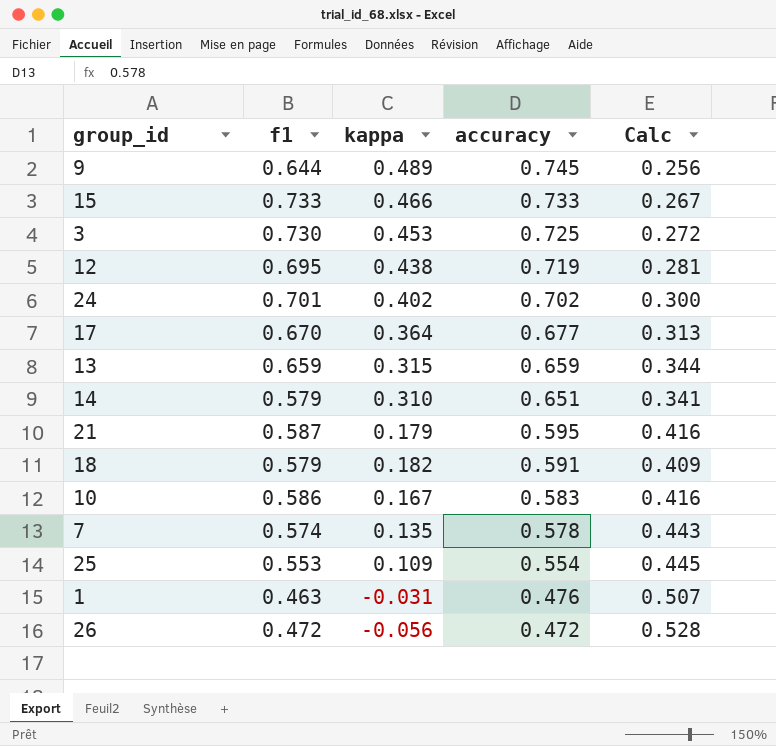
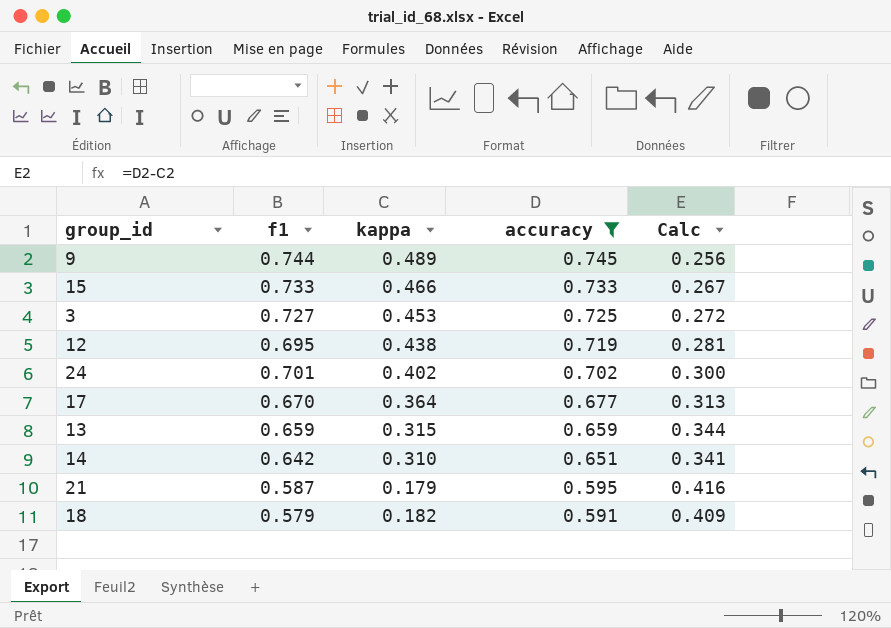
filter: none -> accuracy >= 0.591
9 | f1: 0.644 -> 0.744
3 | f1: 0.730 -> 0.727
14 | f1: 0.579 -> 0.642

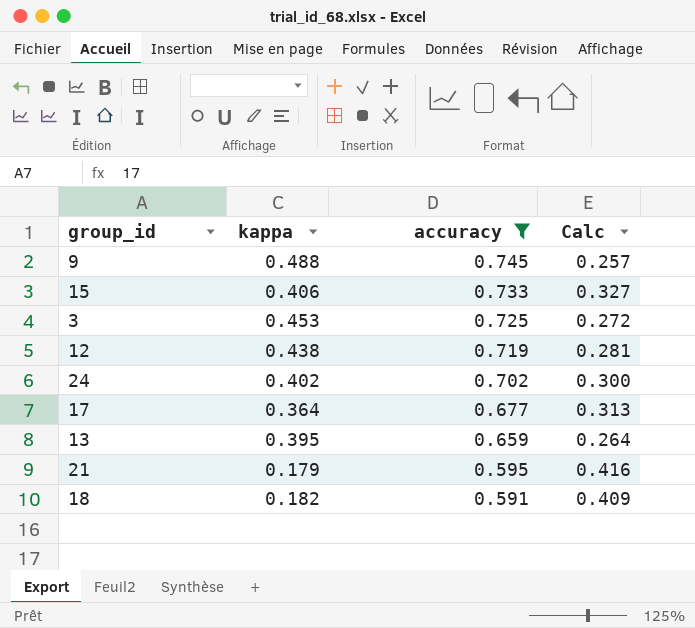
column f1 | position: 2 -> none
row 14: 0.642 | 0.310 | 0.651 | 0.341 -> none
9 | kappa: 0.489 -> 0.488
9 | Calc: 0.256 -> 0.257
15 | kappa: 0.466 -> 0.406
15 | Calc: 0.267 -> 0.327
13 | kappa: 0.315 -> 0.395
13 | Calc: 0.344 -> 0.264

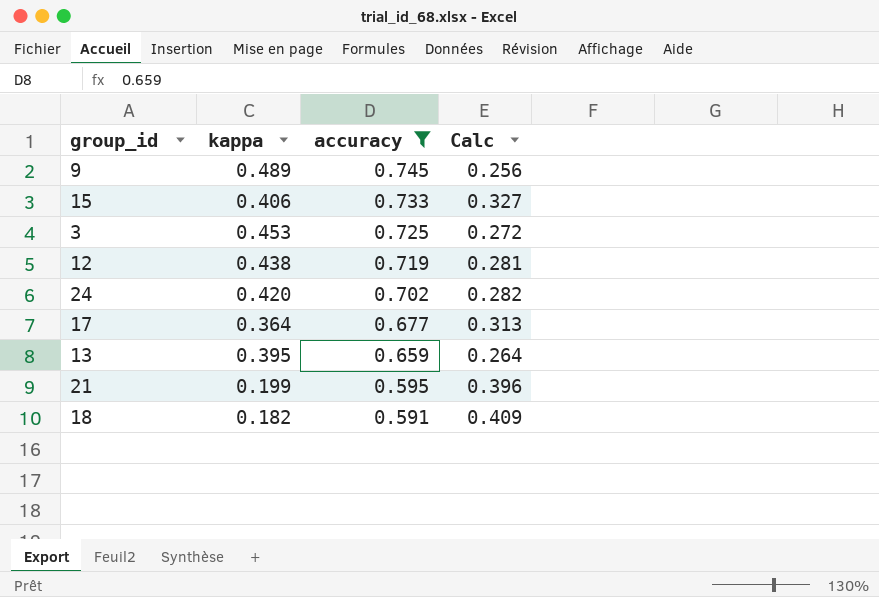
9 | kappa: 0.488 -> 0.489
9 | Calc: 0.257 -> 0.256
24 | kappa: 0.402 -> 0.420
24 | Calc: 0.300 -> 0.282
21 | kappa: 0.179 -> 0.199
21 | Calc: 0.416 -> 0.396

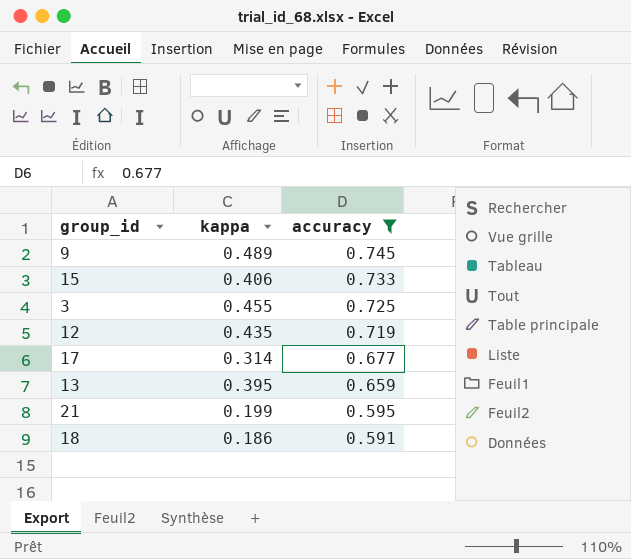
column Calc | formula: [accuracy] - [kappa] -> none
row 24: 0.420 | 0.702 | 0.282 -> none
3 | kappa: 0.453 -> 0.455
12 | kappa: 0.438 -> 0.435
17 | kappa: 0.364 -> 0.314
18 | kappa: 0.182 -> 0.186

